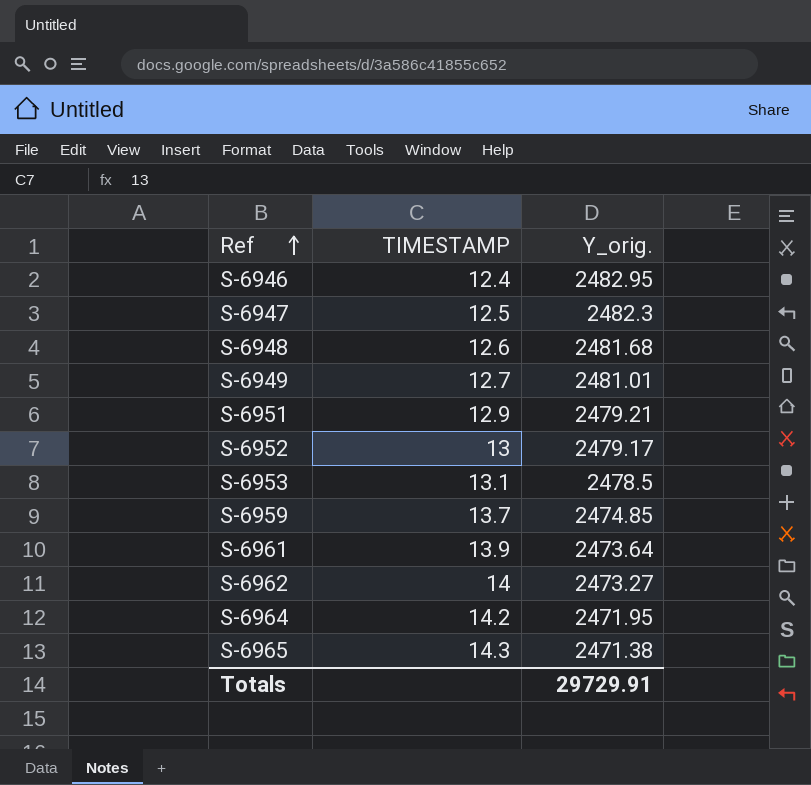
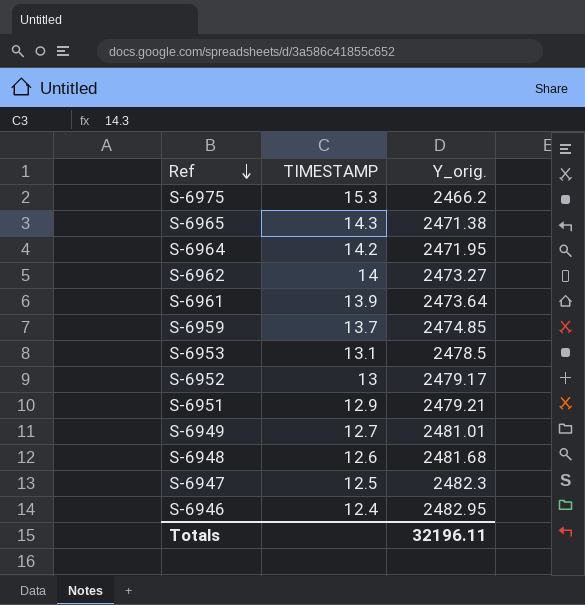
row order: Ref ascending -> Ref descending
row S-6975: none -> 15.3 | 2466.2
Totals | Y_orig.: 29729.91 -> 32196.11

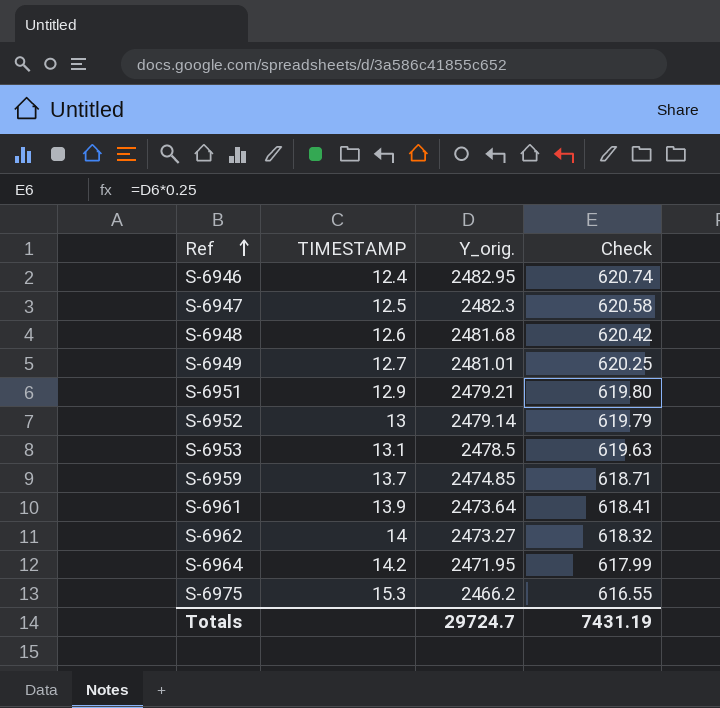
row order: Ref descending -> Ref ascending
column Check | formula: none -> [Y_orig.] * 0.25
row S-6965: 14.3 | 2471.38 -> none
S-6952 | Y_orig.: 2479.17 -> 2479.14
Totals | Y_orig.: 32196.11 -> 29724.7

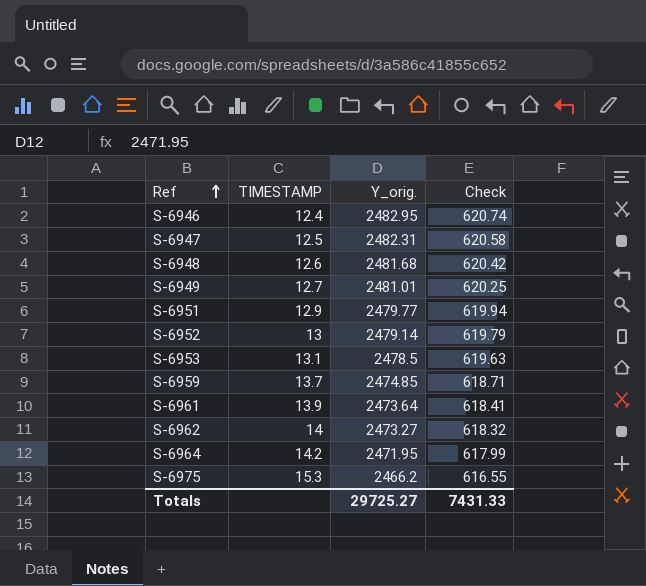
S-6947 | Y_orig.: 2482.3 -> 2482.31
S-6951 | Y_orig.: 2479.21 -> 2479.77
S-6951 | Check: 619.80 -> 619.94
Totals | Y_orig.: 29724.7 -> 29725.27
Totals | Check: 7431.19 -> 7431.33

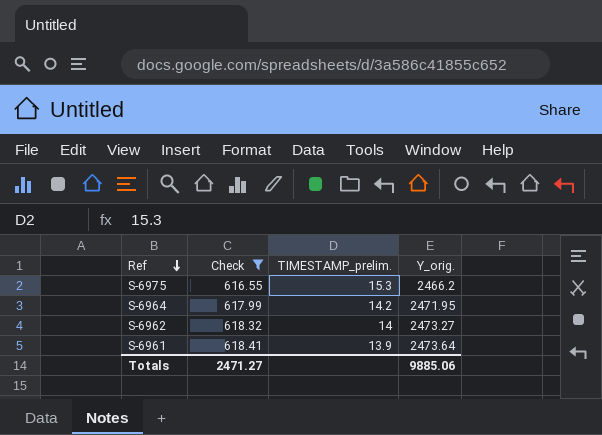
filter: none -> Check <= 618.41
row order: Ref ascending -> Ref descending
column Check | position: 4 -> 2
column name: TIMESTAMP -> TIMESTAMP_prelim.
Totals | Check: 7431.33 -> 2471.27
Totals | Y_orig.: 29725.27 -> 9885.06

